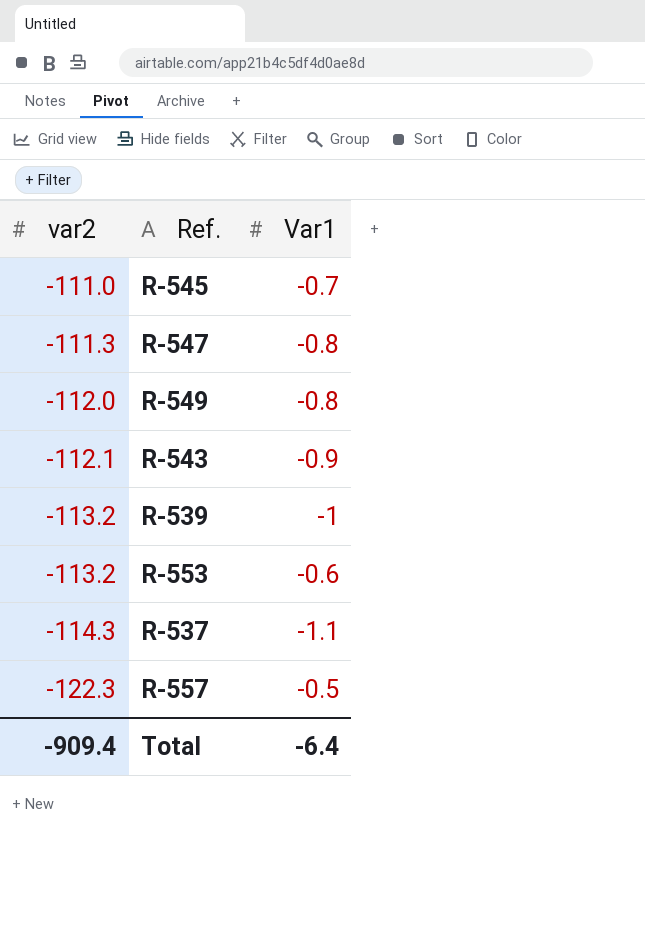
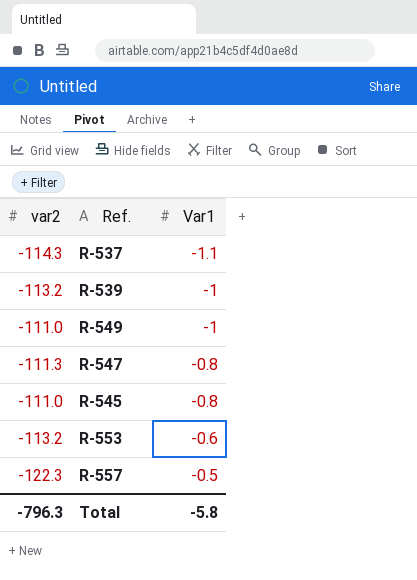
row order: var2 descending -> Var1 ascending
row R-543: -112.1 | -0.9 -> none
R-549 | var2: -112.0 -> -111.0
R-549 | Var1: -0.8 -> -1
R-545 | Var1: -0.7 -> -0.8
Total | var2: -909.4 -> -796.3
Total | Var1: -6.4 -> -5.8

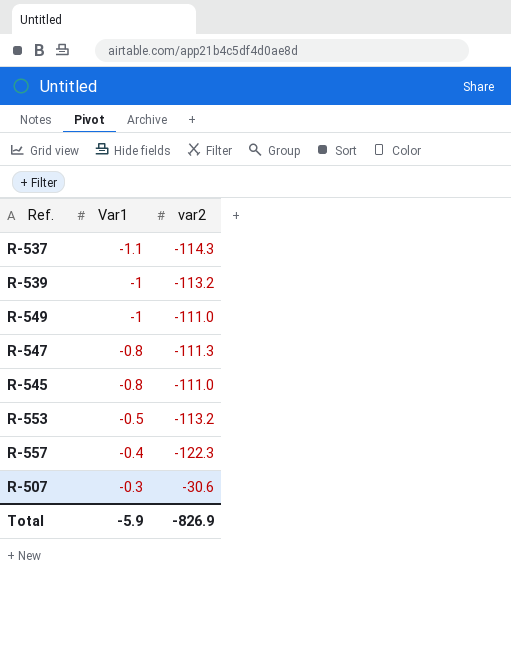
column var2 | position: 1 -> 3
R-553 | Var1: -0.6 -> -0.5
R-557 | Var1: -0.5 -> -0.4
row R-507: none -> -0.3 | -30.6
Total | Var1: -5.8 -> -5.9
Total | var2: -796.3 -> -826.9

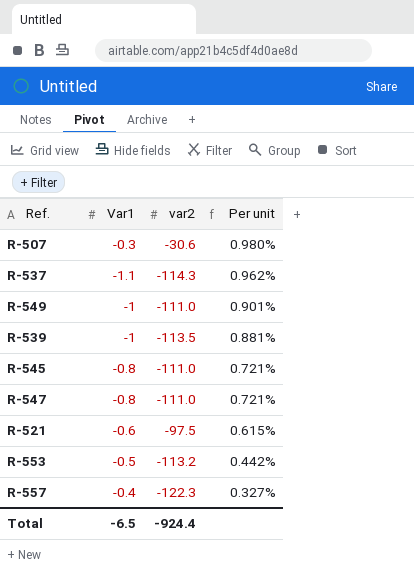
row order: Var1 ascending -> Per unit descending
column Per unit | formula: none -> [Var1] / [var2]
R-539 | var2: -113.2 -> -113.5
R-547 | var2: -111.3 -> -111.0
row R-521: none -> -0.6 | -97.5 | 0.615%
Total | Var1: -5.9 -> -6.5
Total | var2: -826.9 -> -924.4

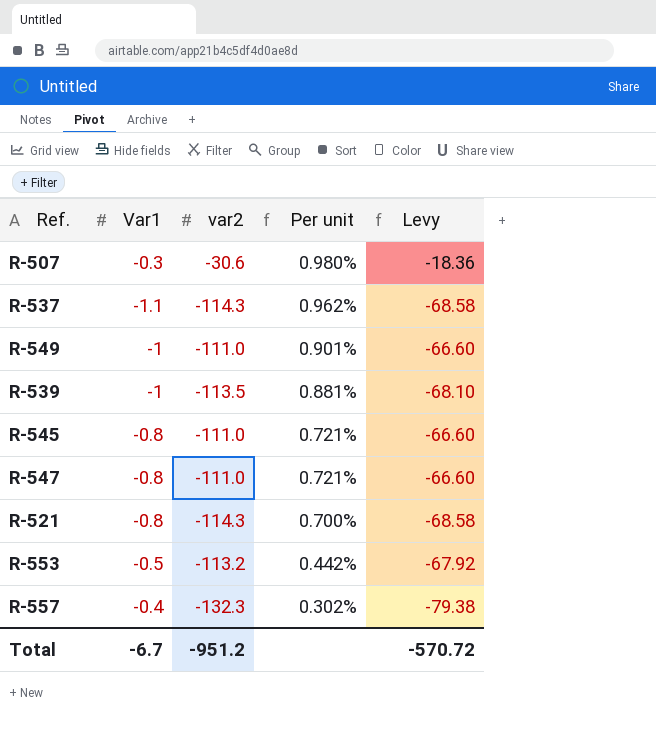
column Levy | formula: none -> [var2] * 0.6
R-521 | Var1: -0.6 -> -0.8
R-521 | var2: -97.5 -> -114.3
R-521 | Per unit: 0.615% -> 0.700%
R-557 | var2: -122.3 -> -132.3
R-557 | Per unit: 0.327% -> 0.302%
Total | Var1: -6.5 -> -6.7
Total | var2: -924.4 -> -951.2

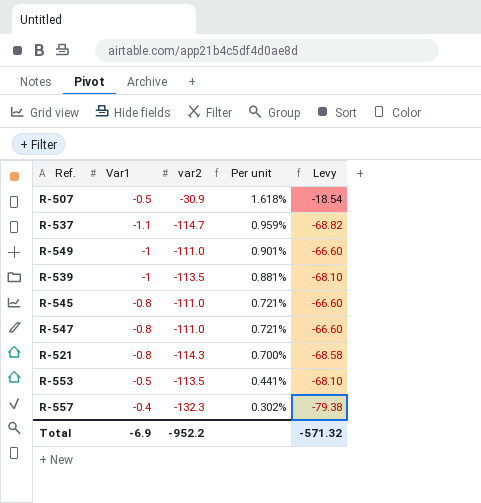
R-507 | Var1: -0.3 -> -0.5
R-507 | var2: -30.6 -> -30.9
R-507 | Per unit: 0.980% -> 1.618%
R-507 | Levy: -18.36 -> -18.54
R-537 | var2: -114.3 -> -114.7
R-537 | Per unit: 0.962% -> 0.959%
R-537 | Levy: -68.58 -> -68.82
R-553 | var2: -113.2 -> -113.5
R-553 | Per unit: 0.442% -> 0.441%
R-553 | Levy: -67.92 -> -68.10
Total | Var1: -6.7 -> -6.9
Total | var2: -951.2 -> -952.2
Total | Levy: -570.72 -> -571.32

